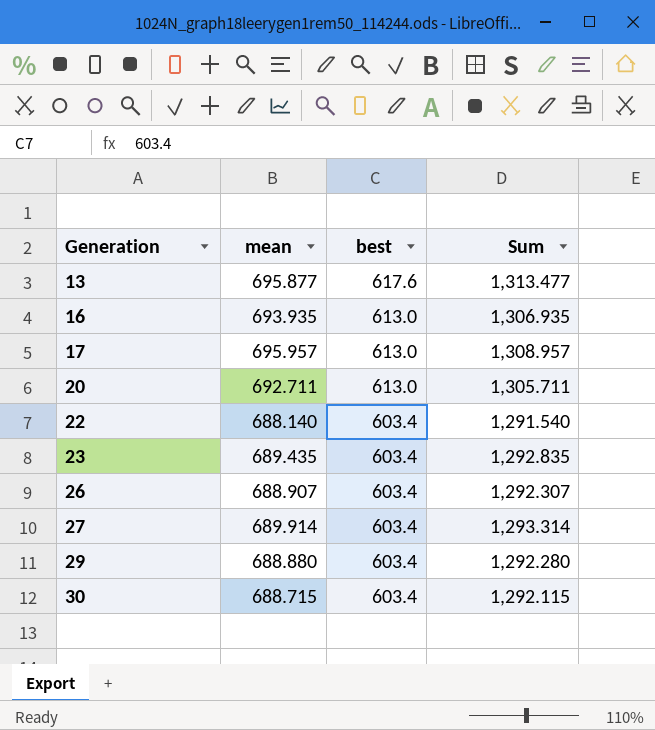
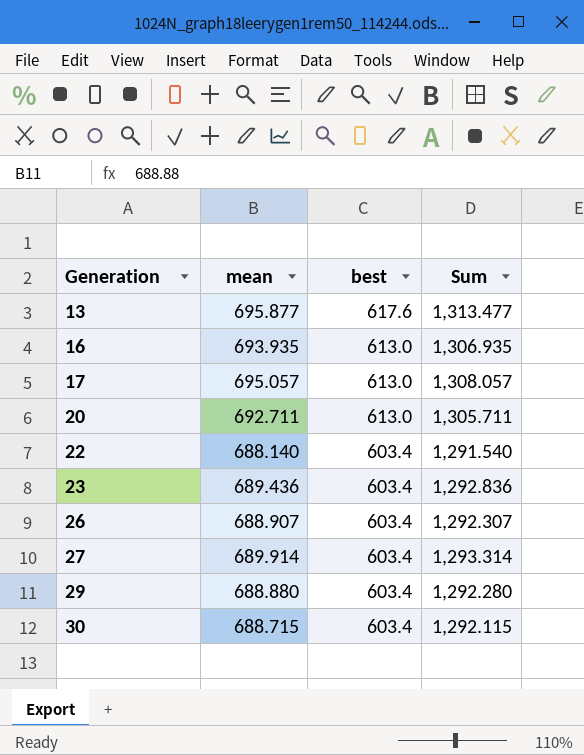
17 | mean: 695.957 -> 695.057
17 | Sum: 1,308.957 -> 1,308.057
23 | mean: 689.435 -> 689.436
23 | Sum: 1,292.835 -> 1,292.836

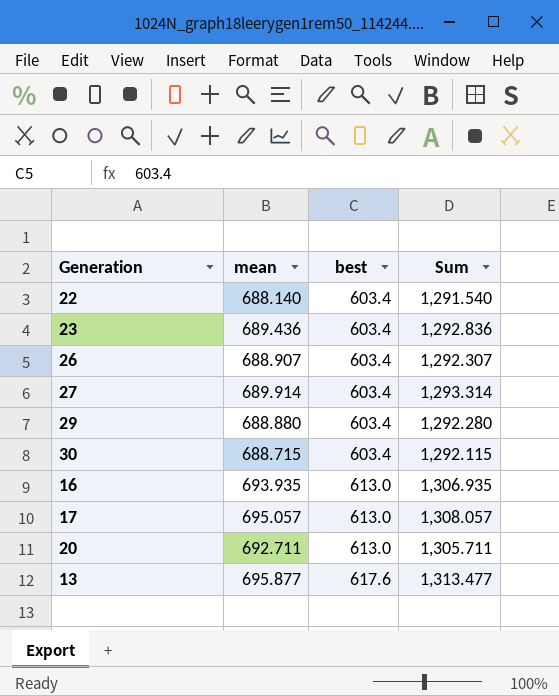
row order: Generation ascending -> best ascending

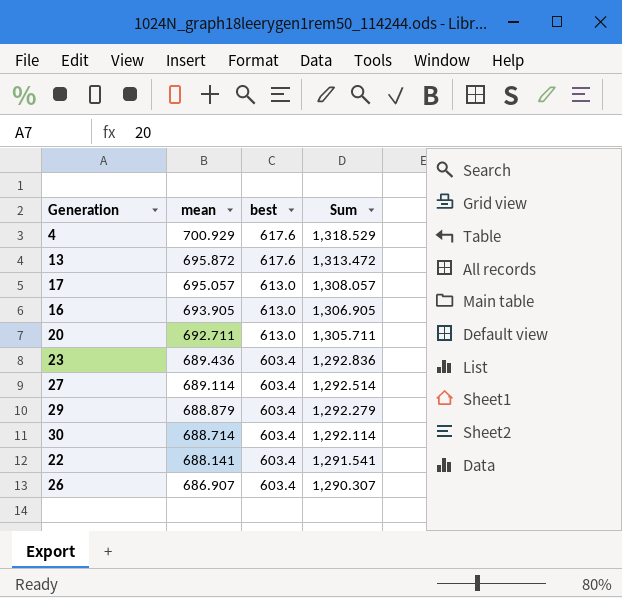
row order: best ascending -> mean descending
row 4: none -> 700.929 | 617.6 | 1,318.529
13 | mean: 695.877 -> 695.872
13 | Sum: 1,313.477 -> 1,313.472
16 | mean: 693.935 -> 693.905
16 | Sum: 1,306.935 -> 1,306.905
27 | mean: 689.914 -> 689.114
27 | Sum: 1,293.314 -> 1,292.514
29 | mean: 688.880 -> 688.879
29 | Sum: 1,292.280 -> 1,292.279
30 | mean: 688.715 -> 688.714
30 | Sum: 1,292.115 -> 1,292.114
22 | mean: 688.140 -> 688.141
22 | Sum: 1,291.540 -> 1,291.541
26 | mean: 688.907 -> 686.907
26 | Sum: 1,292.307 -> 1,290.307

